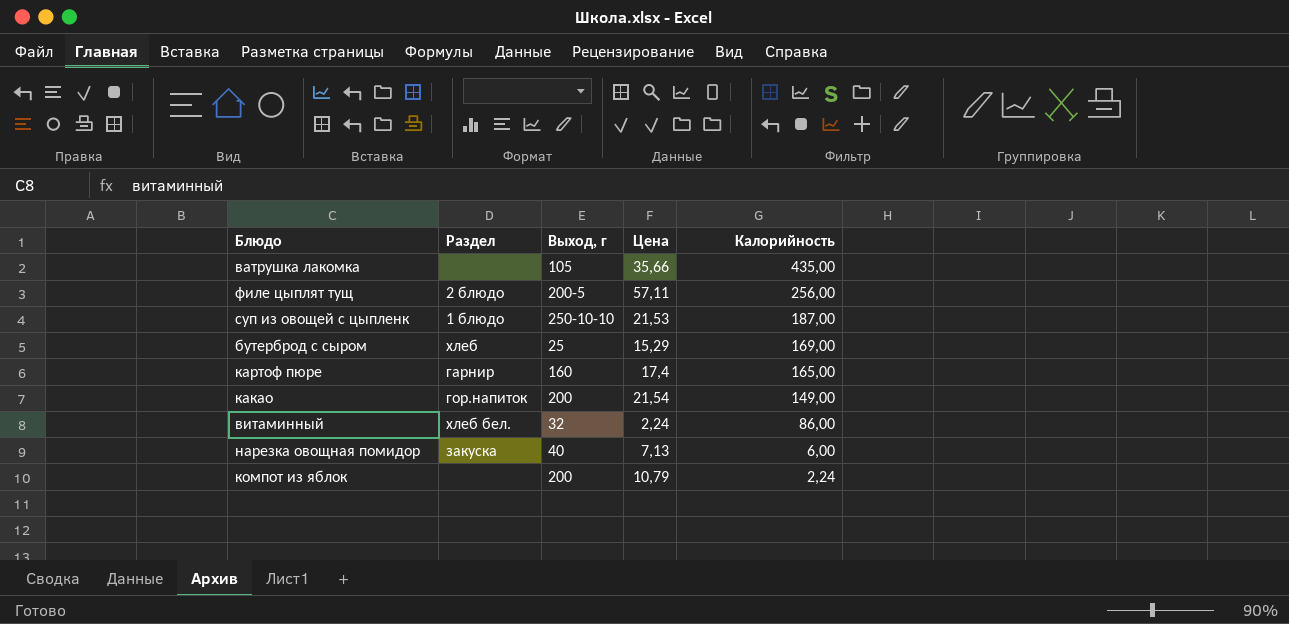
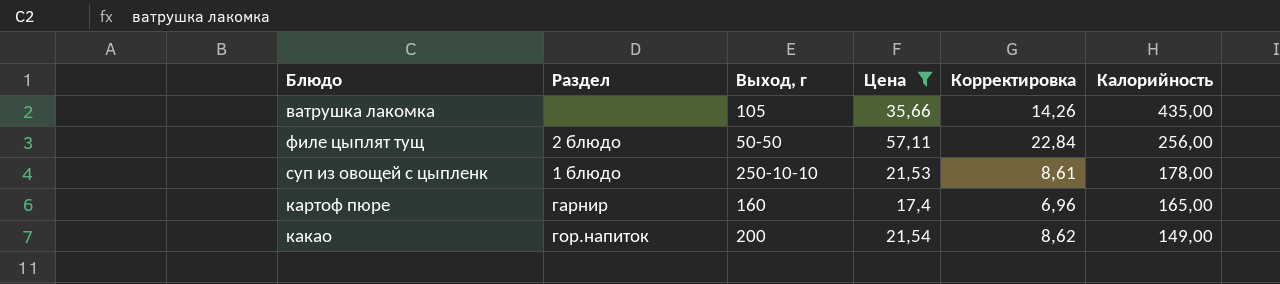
filter: none -> Цена >= 17,4
column Корректировка | formula: none -> [Цена] * 0,4
филе цыплят тущ | Выход, г: 200-5 -> 50-50
суп из овощей с цыпленк | Калорийность: 187,00 -> 178,00

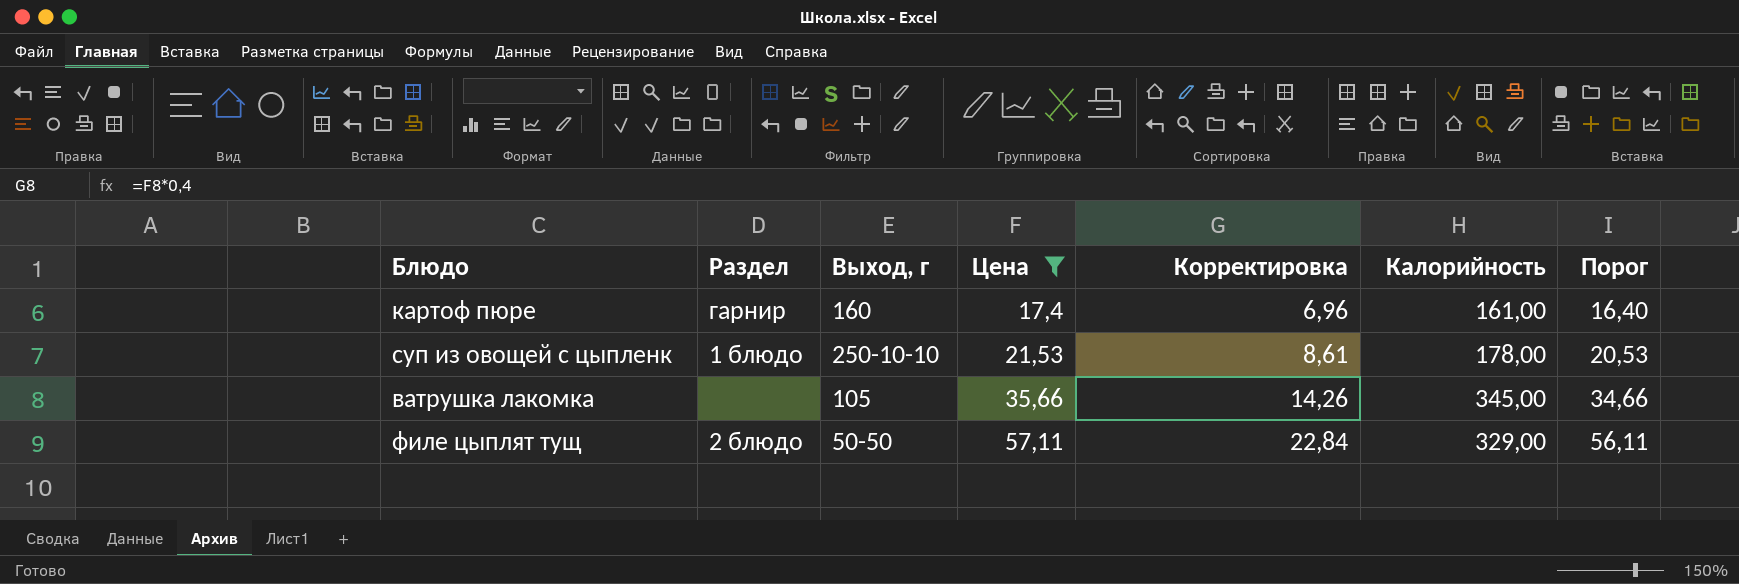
row order: Калорийность descending -> Цена ascending
column Порог | formula: none -> [Цена] - 1
row какао: гор.напиток | 200 | 21,54 | 8,62 | 149,00 -> none
картоф пюре | Калорийность: 165,00 -> 161,00
ватрушка лакомка | Калорийность: 435,00 -> 345,00
филе цыплят тущ | Калорийность: 256,00 -> 329,00

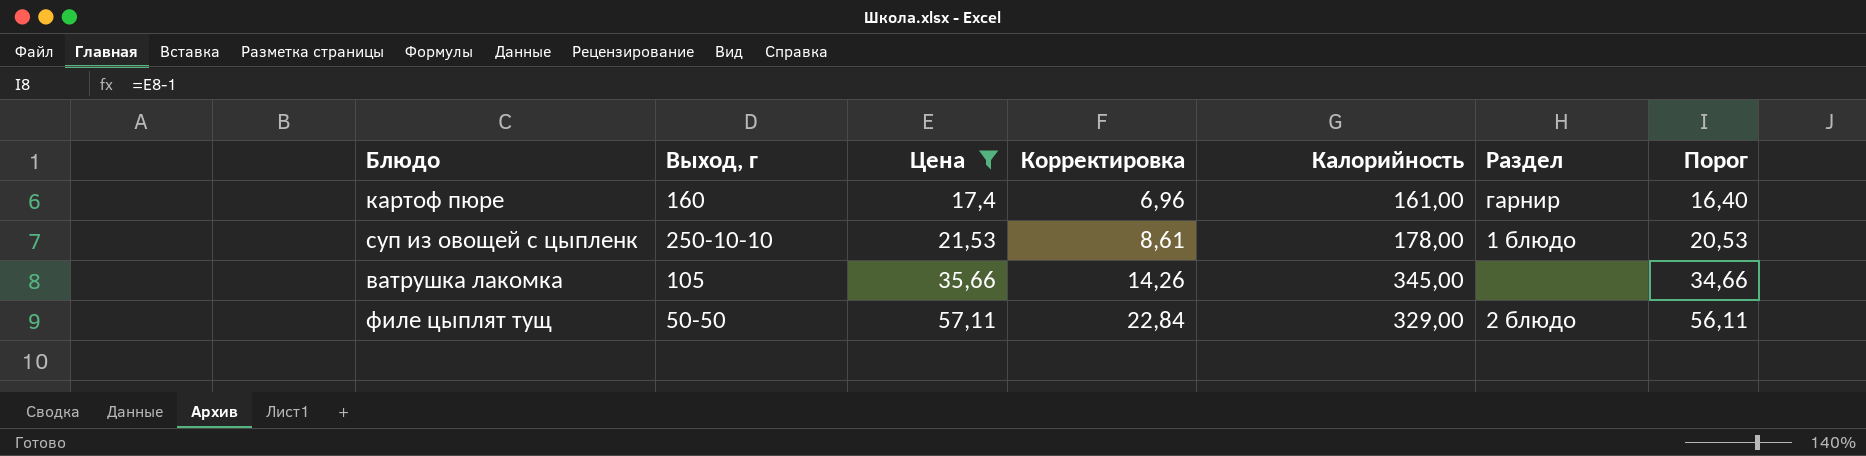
column Раздел | position: 2 -> 6

